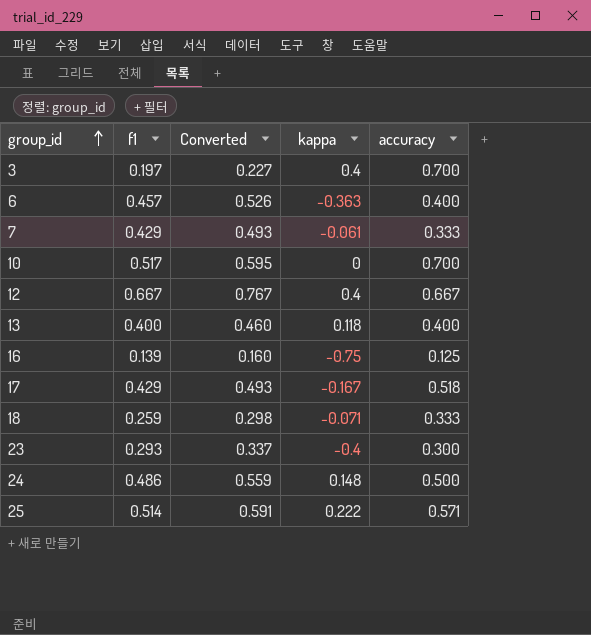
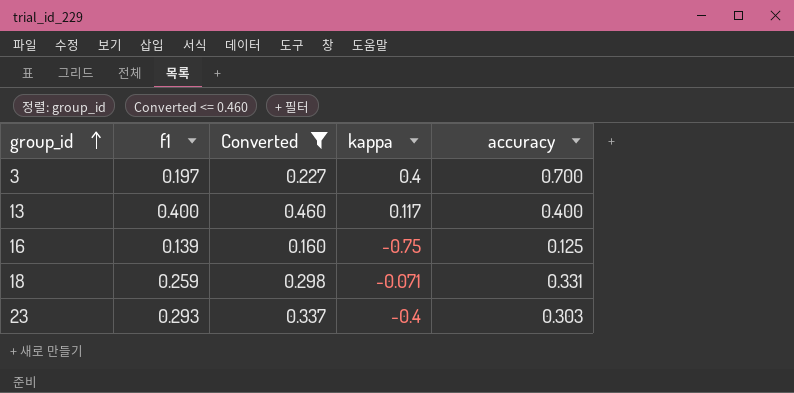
filter: none -> Converted <= 0.460
13 | kappa: 0.118 -> 0.117
18 | accuracy: 0.333 -> 0.331
23 | accuracy: 0.300 -> 0.303

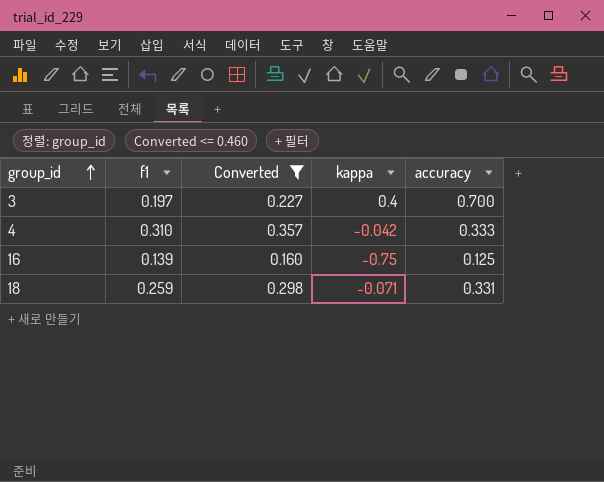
row 13: 0.400 | 0.460 | 0.117 | 0.400 -> none
row 23: 0.293 | 0.337 | -0.4 | 0.303 -> none
row 4: none -> 0.310 | 0.357 | -0.042 | 0.333

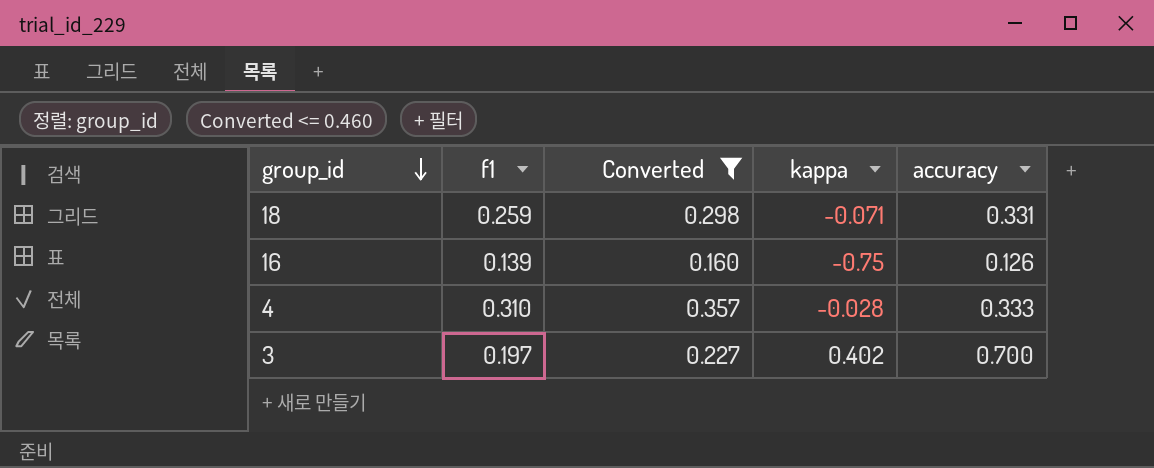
row order: group_id ascending -> group_id descending
16 | accuracy: 0.125 -> 0.126
4 | kappa: -0.042 -> -0.028
3 | kappa: 0.4 -> 0.402

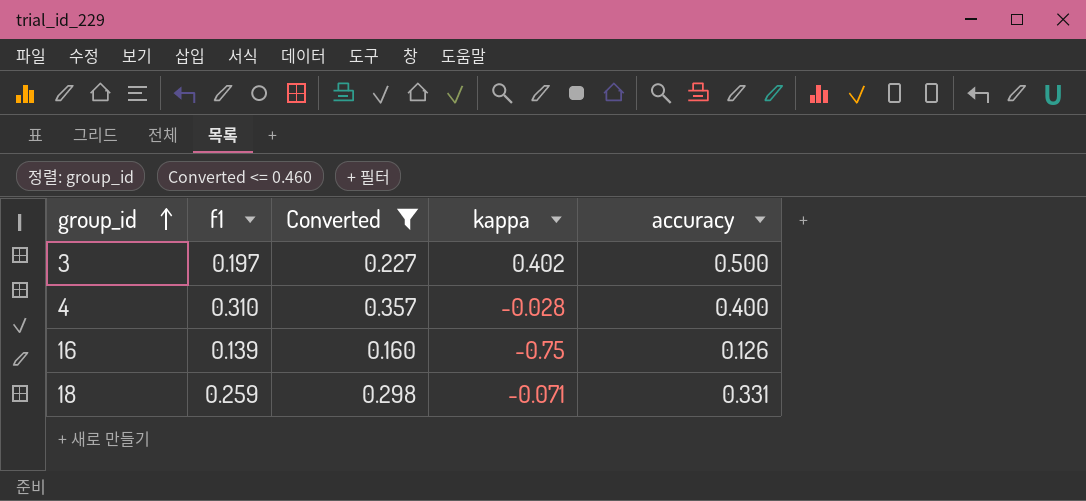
row order: group_id descending -> group_id ascending
3 | accuracy: 0.700 -> 0.500
4 | accuracy: 0.333 -> 0.400

